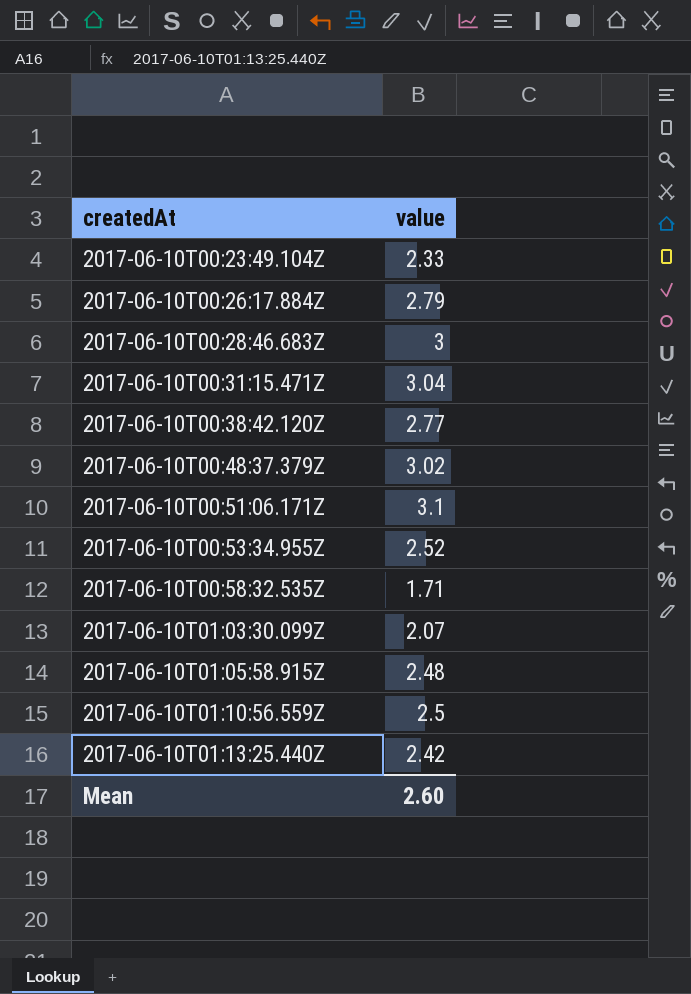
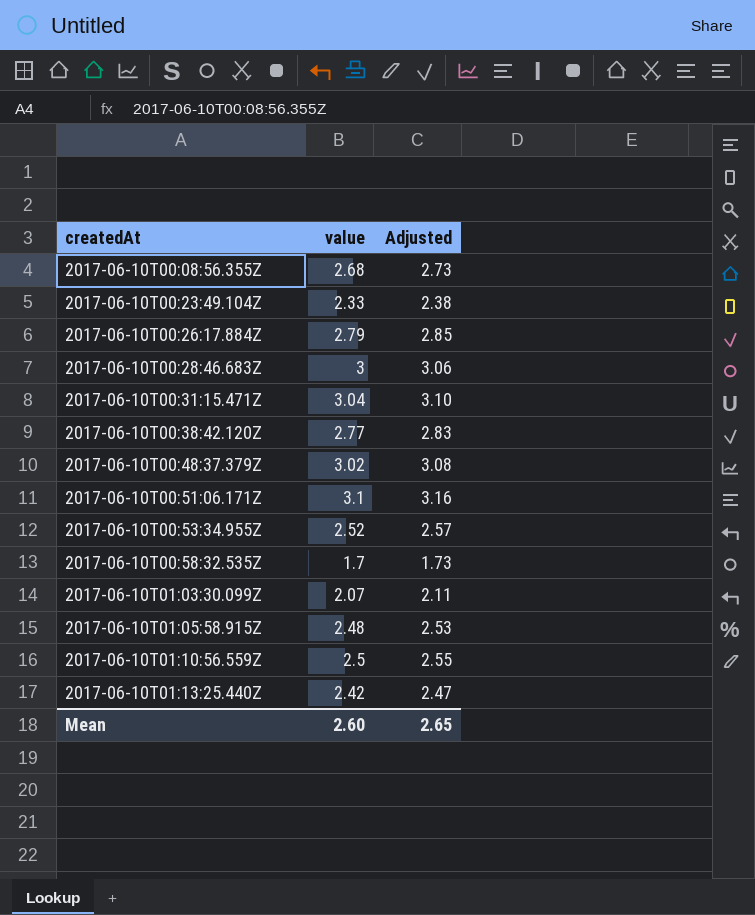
column Adjusted | formula: none -> [value] * 1.02
row 2017-06-10T00:08:56.355Z: none -> 2.68 | 2.73
2017-06-10T00:58:32.535Z | value: 1.71 -> 1.7

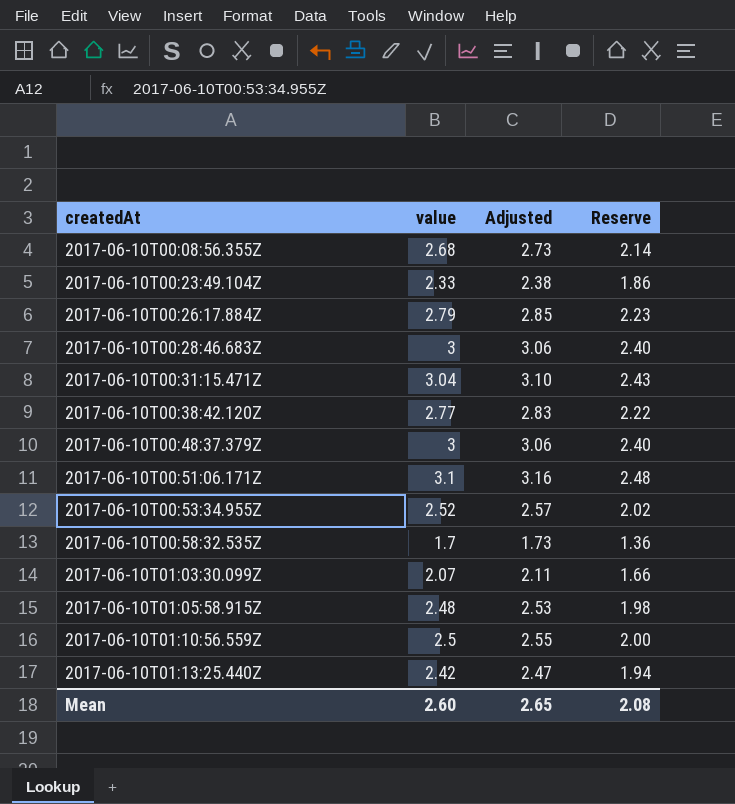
column Reserve | formula: none -> [value] * 0.8
2017-06-10T00:48:37.379Z | value: 3.02 -> 3
2017-06-10T00:48:37.379Z | Adjusted: 3.08 -> 3.06

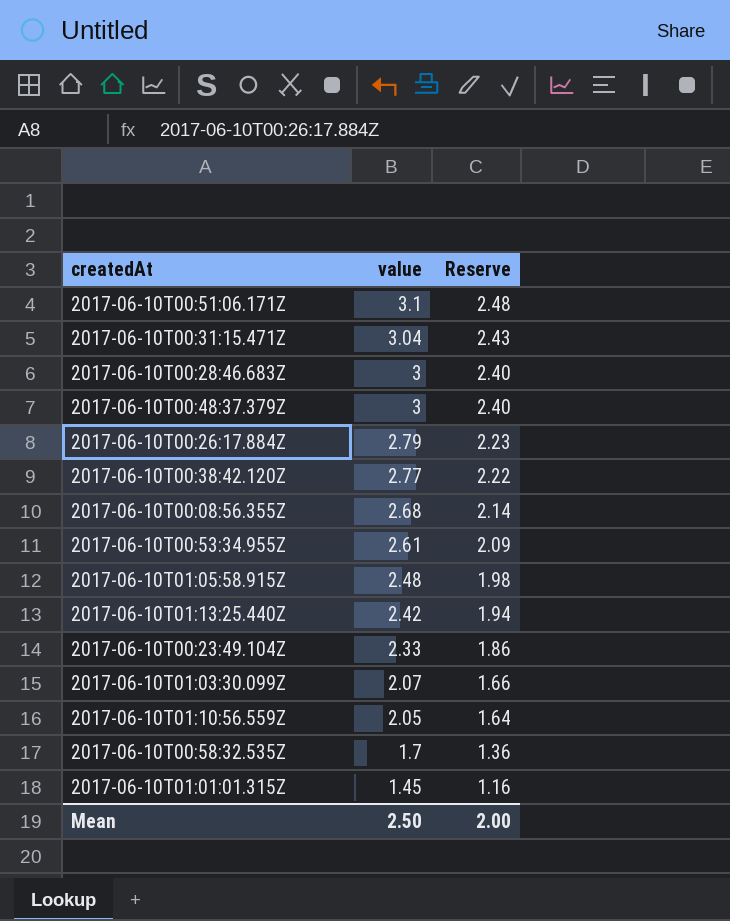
row order: createdAt ascending -> value descending
column Adjusted | formula: [value] * 1.02 -> none
2017-06-10T00:53:34.955Z | value: 2.52 -> 2.61
2017-06-10T00:53:34.955Z | Reserve: 2.02 -> 2.09
2017-06-10T01:10:56.559Z | value: 2.5 -> 2.05
2017-06-10T01:10:56.559Z | Reserve: 2.00 -> 1.64
row 2017-06-10T01:01:01.315Z: none -> 1.45 | 1.16
Mean | value: 2.60 -> 2.50
Mean | Reserve: 2.08 -> 2.00

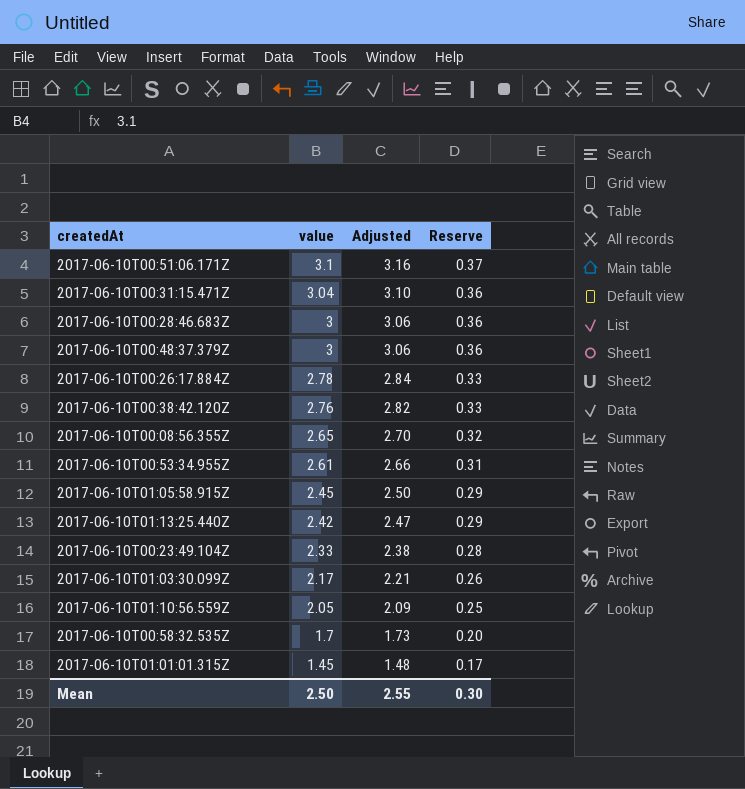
column Adjusted | formula: none -> [value] * 1.02
column Reserve | formula: [value] * 0.8 -> [value] * 0.12
2017-06-10T00:26:17.884Z | value: 2.79 -> 2.78
2017-06-10T00:38:42.120Z | value: 2.77 -> 2.76
2017-06-10T00:08:56.355Z | value: 2.68 -> 2.65
2017-06-10T01:05:58.915Z | value: 2.48 -> 2.45
2017-06-10T01:03:30.099Z | value: 2.07 -> 2.17
Mean | Reserve: 2.00 -> 0.30

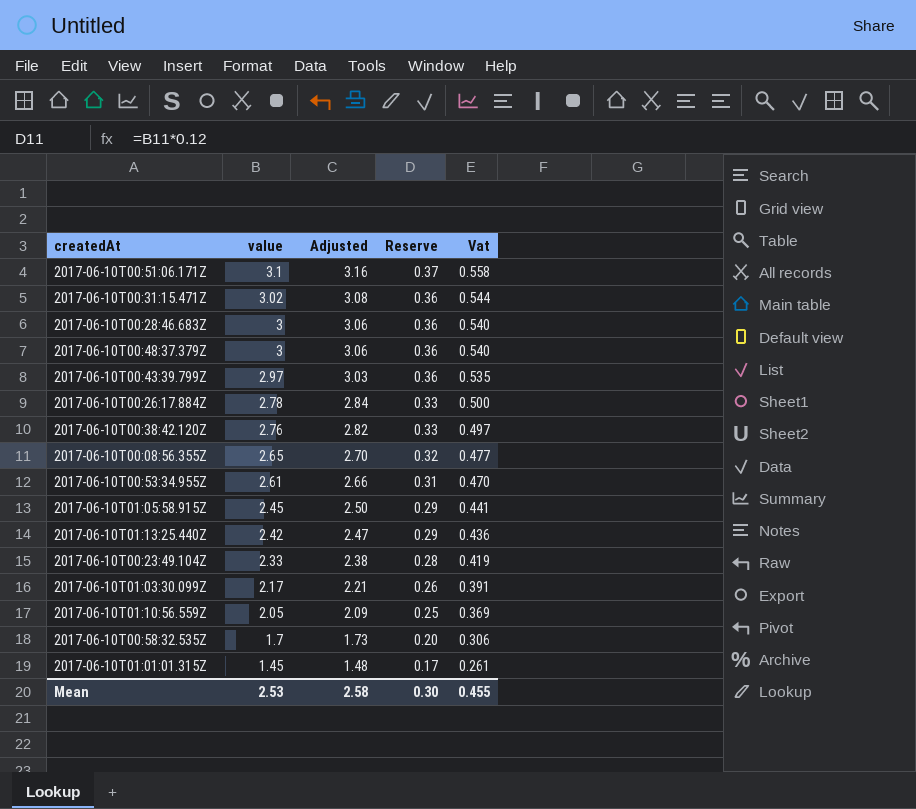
column Vat | formula: none -> [value] * 0.18
2017-06-10T00:31:15.471Z | value: 3.04 -> 3.02
2017-06-10T00:31:15.471Z | Adjusted: 3.10 -> 3.08
row 2017-06-10T00:43:39.799Z: none -> 2.97 | 3.03 | 0.36 | 0.535
Mean | value: 2.50 -> 2.53
Mean | Adjusted: 2.55 -> 2.58

